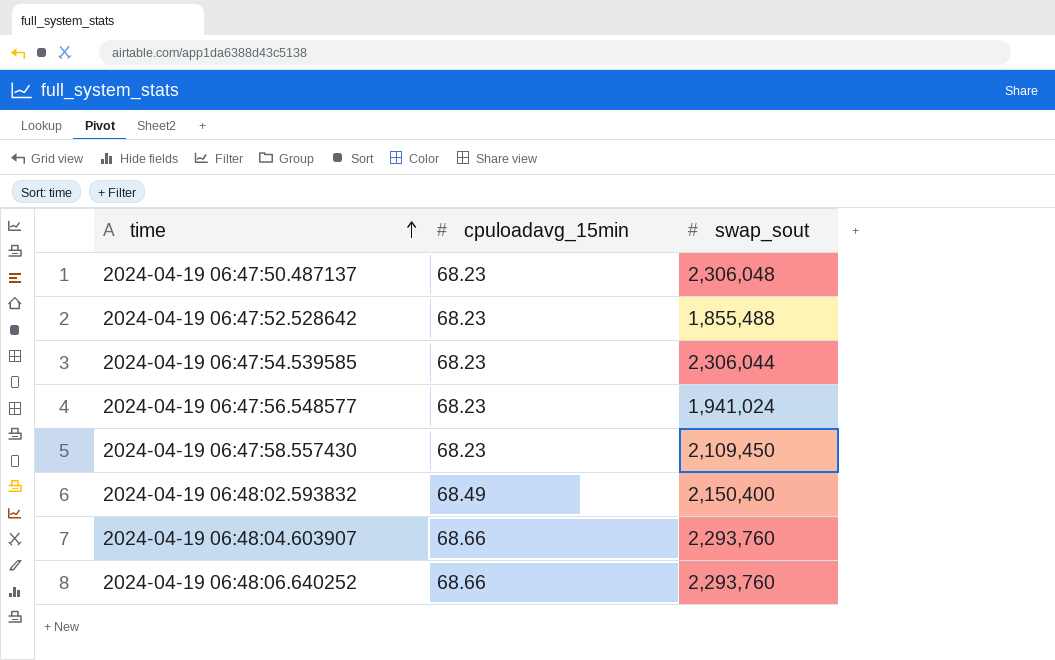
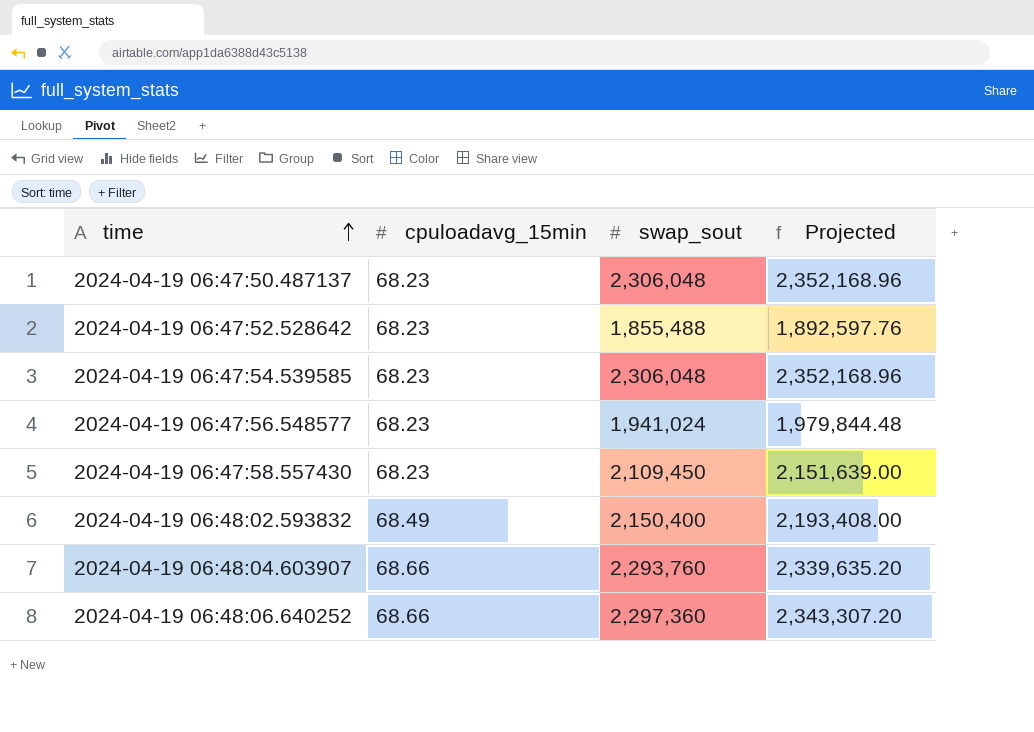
column Projected | formula: none -> [swap_sout] * 1.02
2024-04-19 06:47:54.539585 | swap_sout: 2,306,044 -> 2,306,048
2024-04-19 06:48:06.640252 | swap_sout: 2,293,760 -> 2,297,360

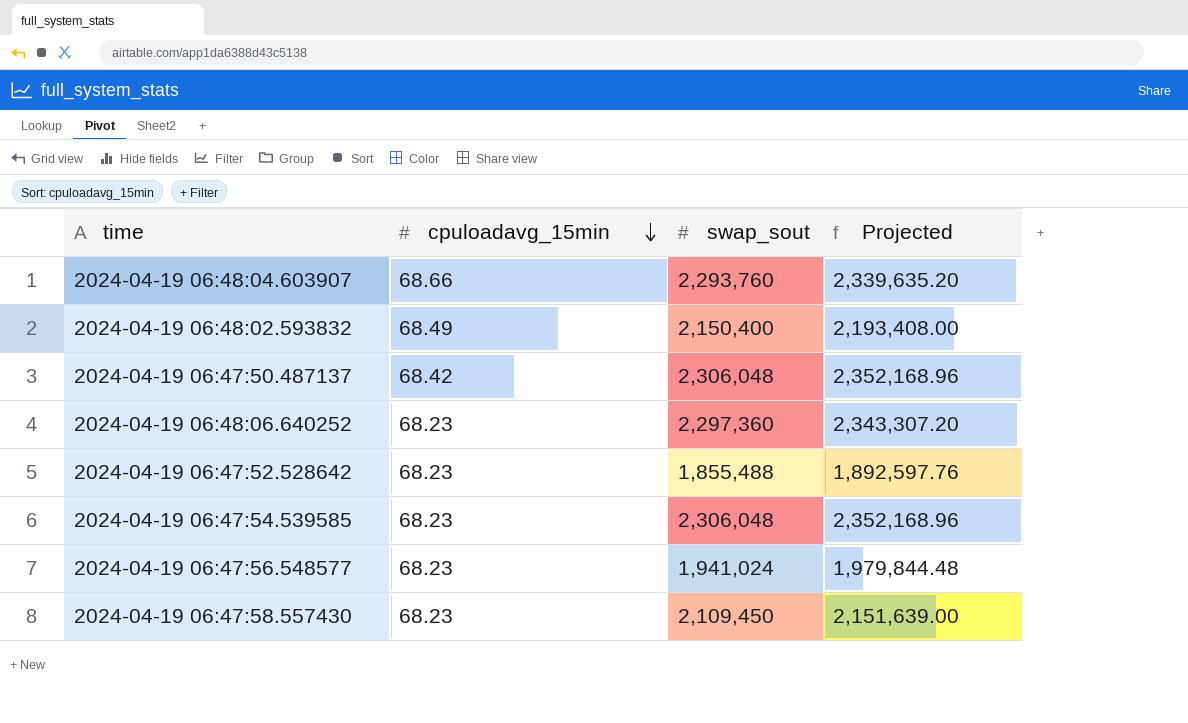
row order: time ascending -> cpuloadavg_15min descending
2024-04-19 06:47:50.487137 | cpuloadavg_15min: 68.23 -> 68.42
2024-04-19 06:48:06.640252 | cpuloadavg_15min: 68.66 -> 68.23

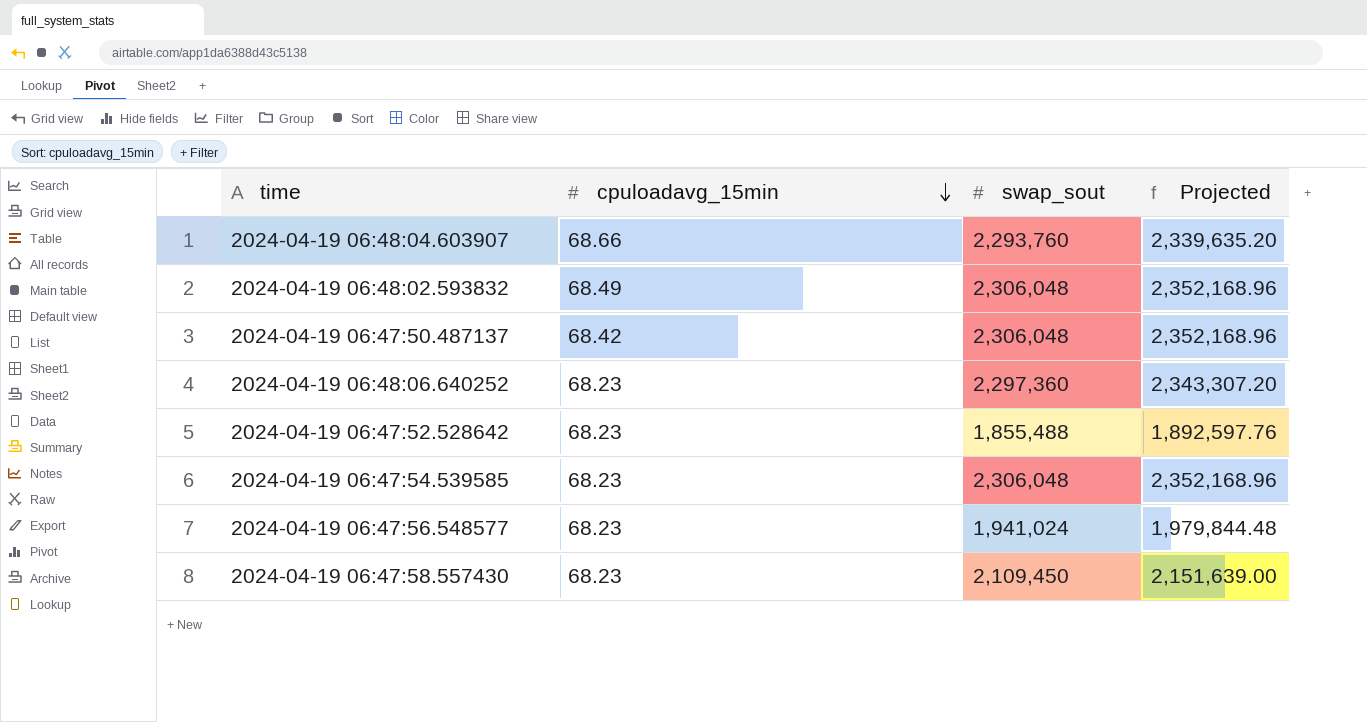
2024-04-19 06:48:02.593832 | swap_sout: 2,150,400 -> 2,306,048
2024-04-19 06:48:02.593832 | Projected: 2,193,408.00 -> 2,352,168.96

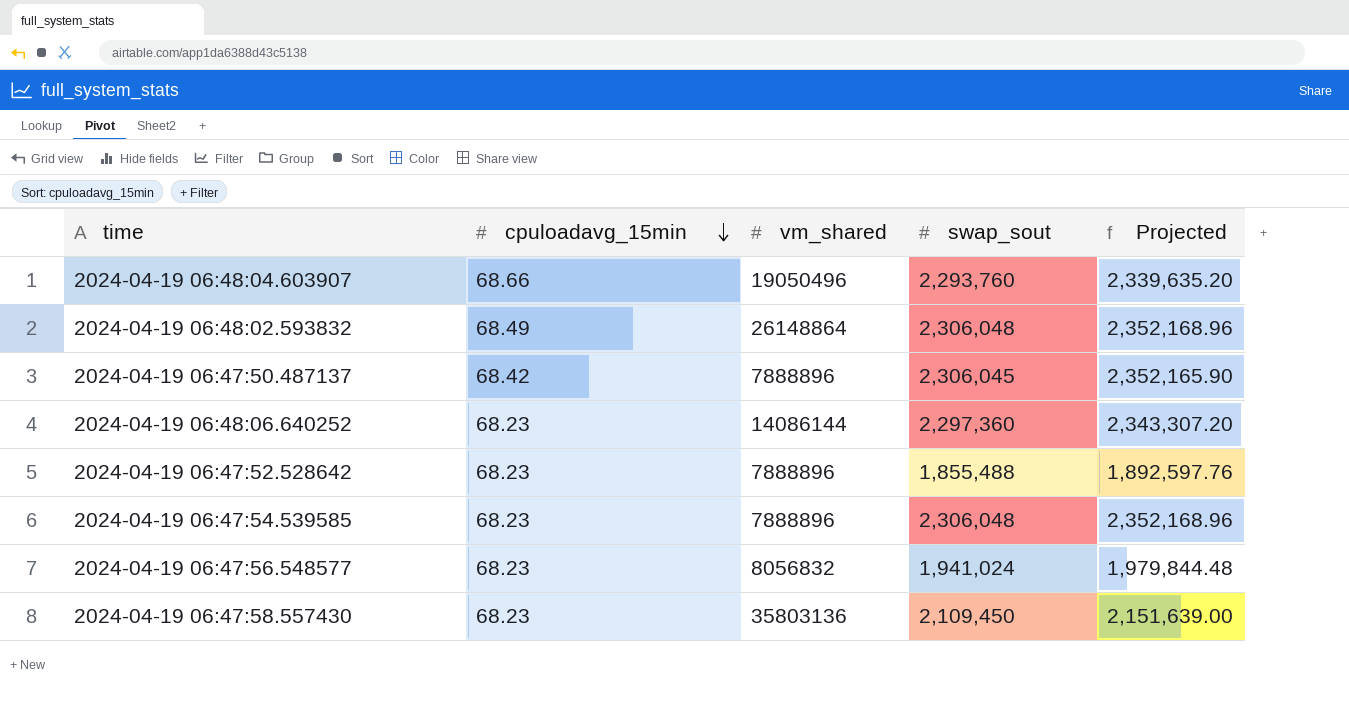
column vm_shared | position: none -> 3
2024-04-19 06:47:50.487137 | swap_sout: 2,306,048 -> 2,306,045
2024-04-19 06:47:50.487137 | Projected: 2,352,168.96 -> 2,352,165.90

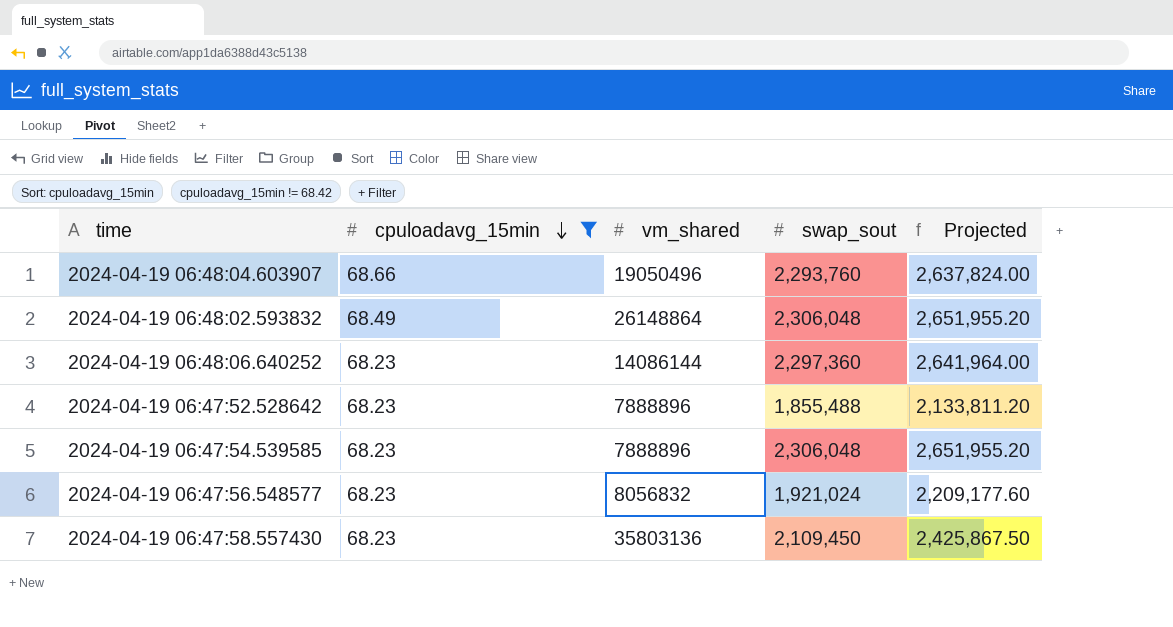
filter: none -> cpuloadavg_15min != 68.42
column Projected | formula: [swap_sout] * 1.02 -> [swap_sout] * 1.15
2024-04-19 06:47:56.548577 | swap_sout: 1,941,024 -> 1,921,024

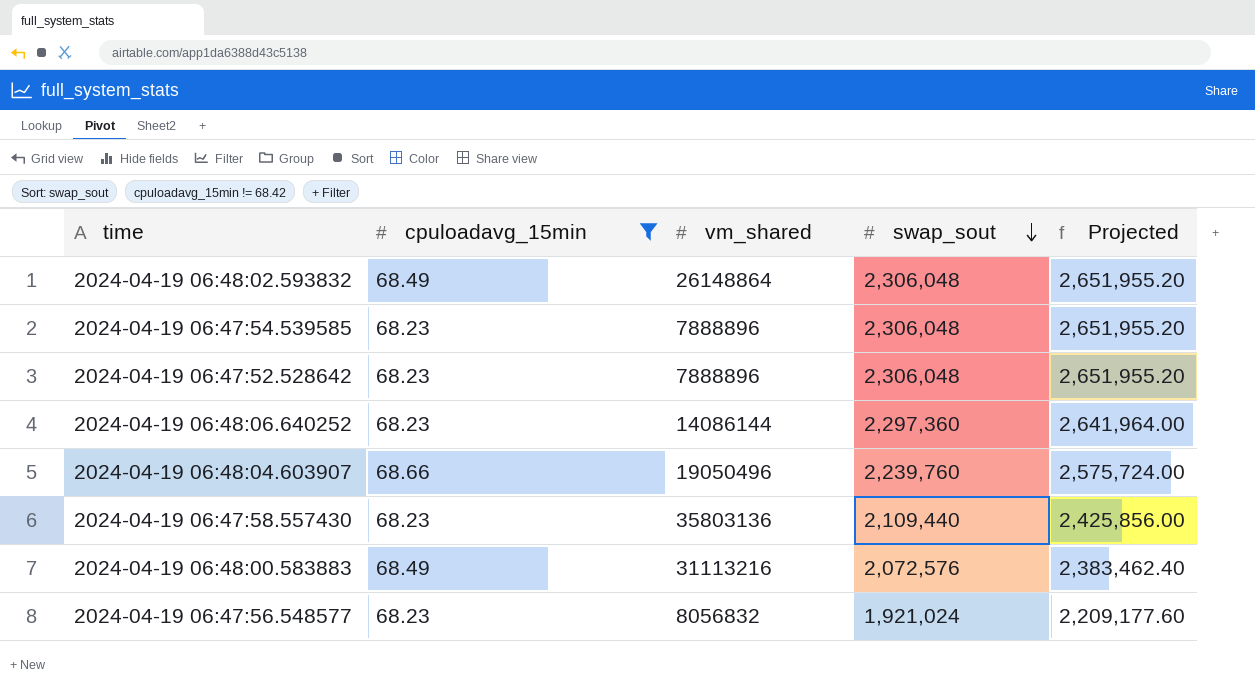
row order: cpuloadavg_15min descending -> swap_sout descending
2024-04-19 06:47:52.528642 | swap_sout: 1,855,488 -> 2,306,048
2024-04-19 06:47:52.528642 | Projected: 2,133,811.20 -> 2,651,955.20
2024-04-19 06:48:04.603907 | swap_sout: 2,293,760 -> 2,239,760
2024-04-19 06:48:04.603907 | Projected: 2,637,824.00 -> 2,575,724.00
2024-04-19 06:47:58.557430 | swap_sout: 2,109,450 -> 2,109,440
2024-04-19 06:47:58.557430 | Projected: 2,425,867.50 -> 2,425,856.00
row 2024-04-19 06:48:00.583883: none -> 68.49 | 31113216 | 2,072,576 | 2,383,462.40

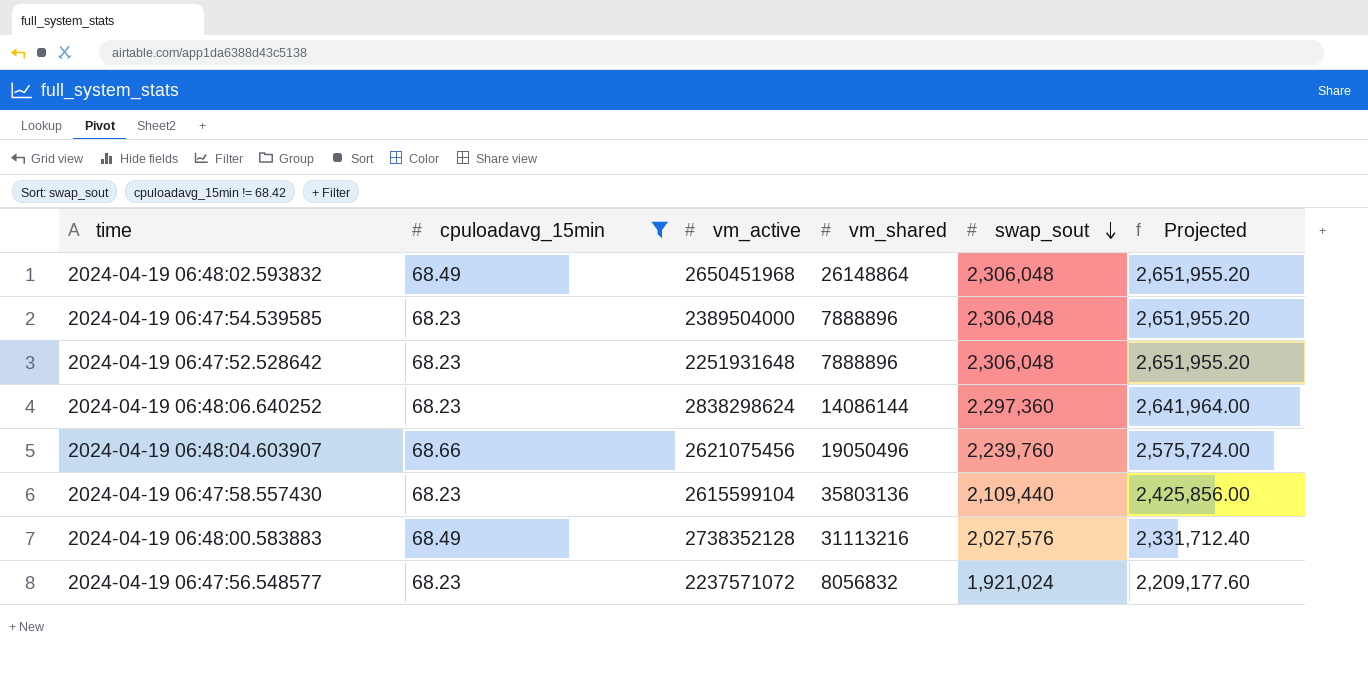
column vm_active | position: none -> 3
2024-04-19 06:48:00.583883 | swap_sout: 2,072,576 -> 2,027,576
2024-04-19 06:48:00.583883 | Projected: 2,383,462.40 -> 2,331,712.40

